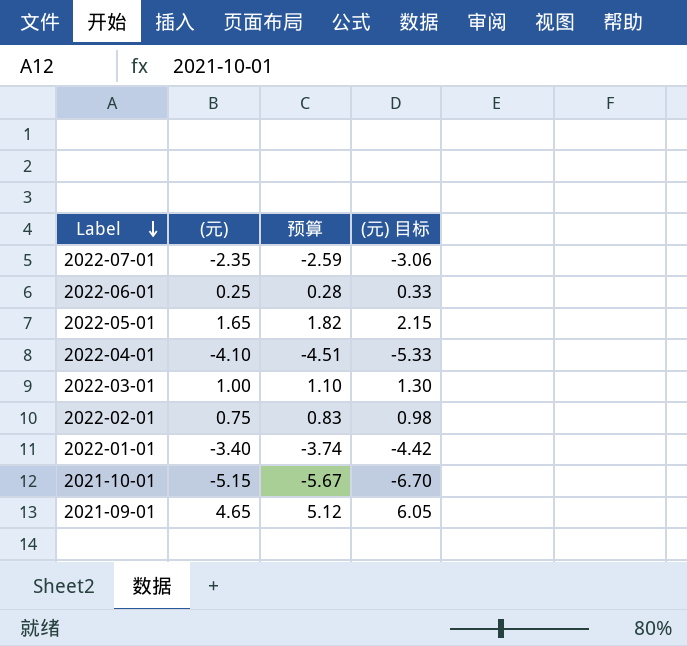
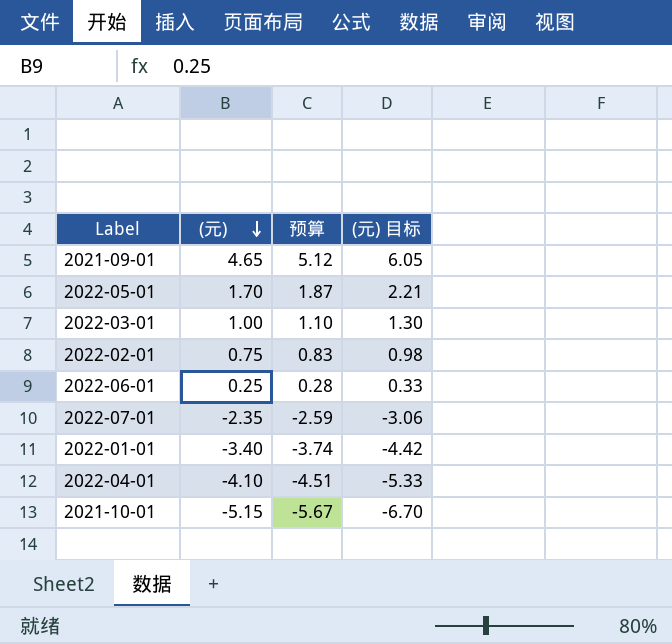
row order: Label descending -> (元) descending
2022-05-01 | (元): 1.65 -> 1.70
2022-05-01 | 预算: 1.82 -> 1.87
2022-05-01 | (元) 目标: 2.15 -> 2.21

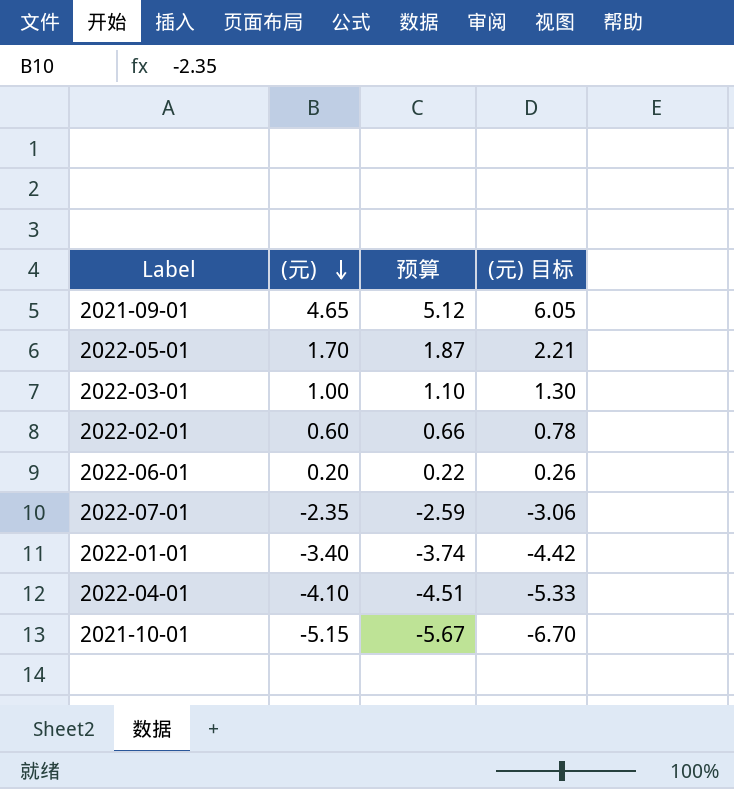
2022-02-01 | (元): 0.75 -> 0.60
2022-02-01 | 预算: 0.83 -> 0.66
2022-02-01 | (元) 目标: 0.98 -> 0.78
2022-06-01 | (元): 0.25 -> 0.20
2022-06-01 | 预算: 0.28 -> 0.22
2022-06-01 | (元) 目标: 0.33 -> 0.26

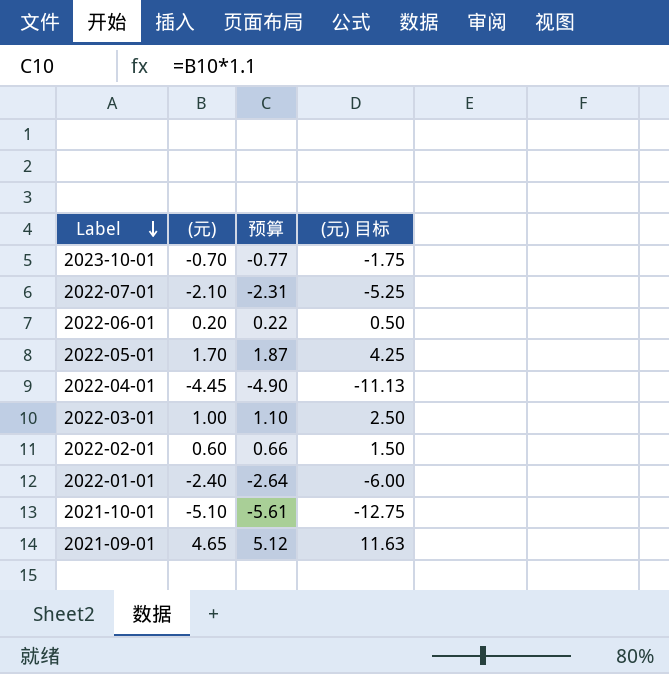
row order: (元) descending -> Label descending
column (元) 目标 | formula: [(元)] * 1.3 -> [(元)] * 2.5
row 2023-10-01: none -> -0.70 | -0.77 | -1.75
2022-07-01 | (元): -2.35 -> -2.10
2022-07-01 | 预算: -2.59 -> -2.31
2022-04-01 | (元): -4.10 -> -4.45
2022-04-01 | 预算: -4.51 -> -4.90
2022-01-01 | (元): -3.40 -> -2.40
2022-01-01 | 预算: -3.74 -> -2.64
2021-10-01 | (元): -5.15 -> -5.10
2021-10-01 | 预算: -5.67 -> -5.61

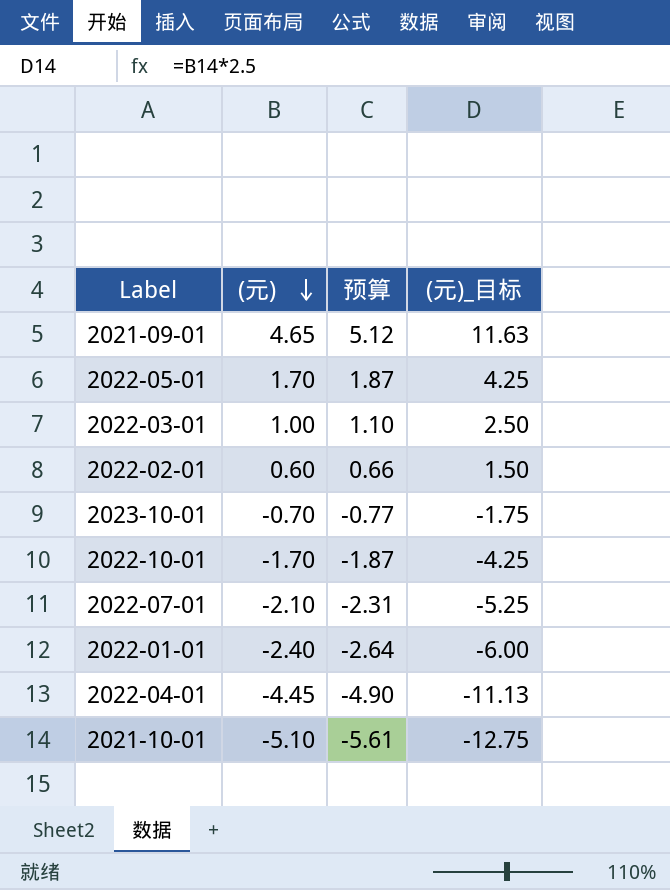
row order: Label descending -> (元) descending
column name: (元) 目标 -> (元)_目标
row 2022-06-01: 0.20 | 0.22 | 0.50 -> none
row 2022-10-01: none -> -1.70 | -1.87 | -4.25

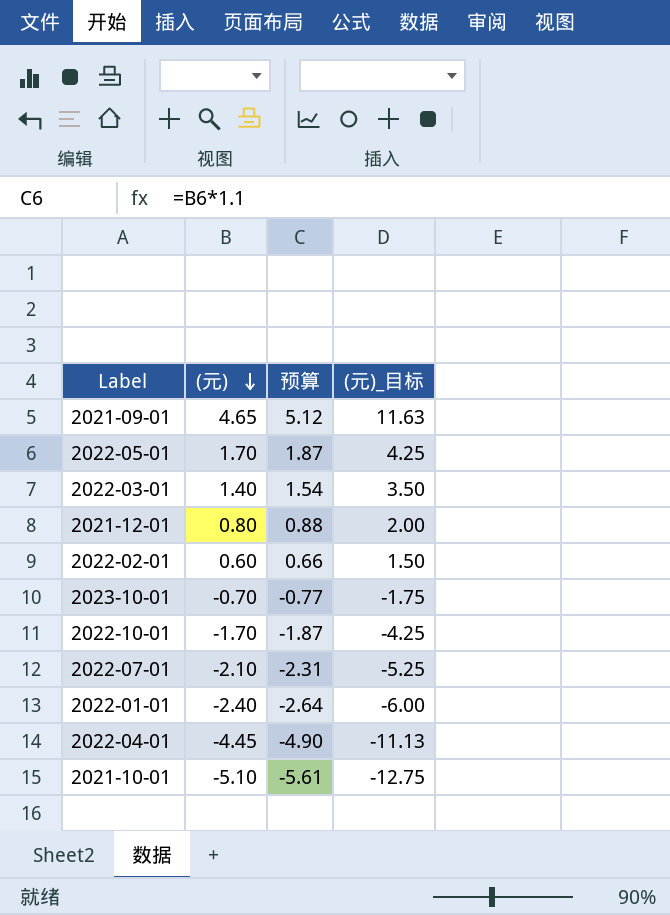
2022-03-01 | (元): 1.00 -> 1.40
2022-03-01 | 预算: 1.10 -> 1.54
2022-03-01 | (元)_目标: 2.50 -> 3.50
row 2021-12-01: none -> 0.80 | 0.88 | 2.00

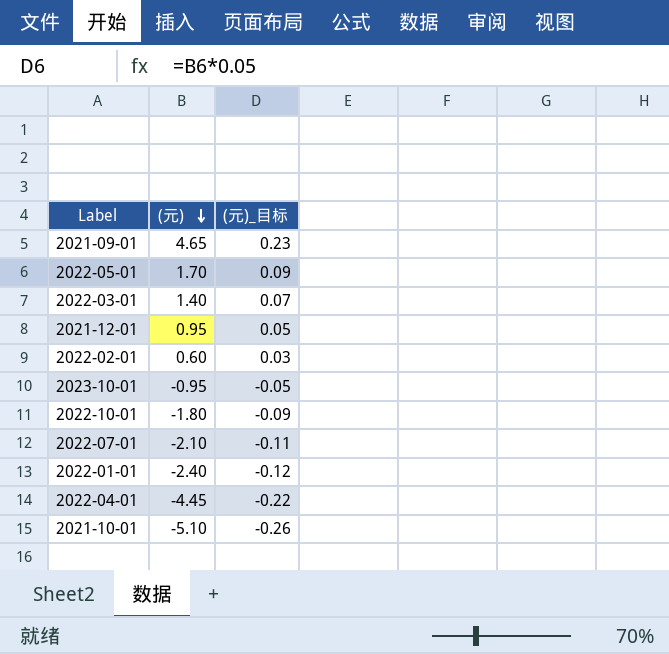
column 预算 | formula: [(元)] * 1.1 -> none
column (元)_目标 | formula: [(元)] * 2.5 -> [(元)] * 0.05
2021-12-01 | (元): 0.80 -> 0.95
2023-10-01 | (元): -0.70 -> -0.95
2022-10-01 | (元): -1.70 -> -1.80

